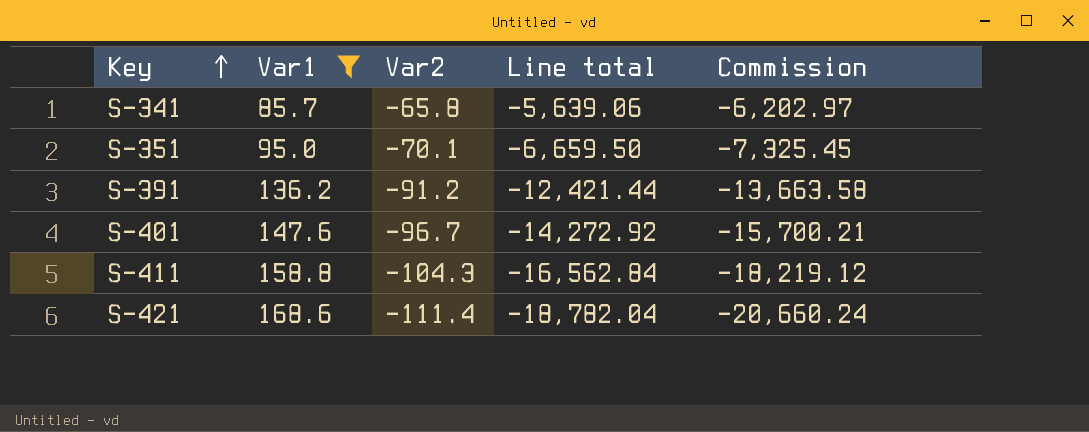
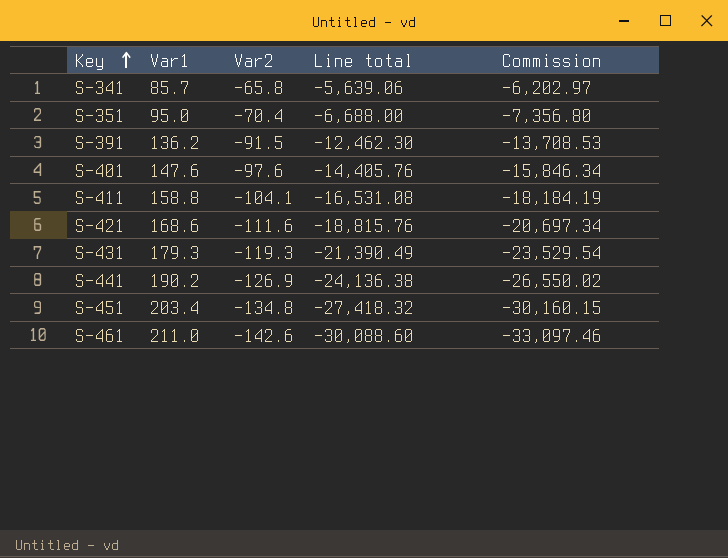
filter: Var1 <= 168.6 -> none
S-351 | Var2: -70.1 -> -70.4
S-351 | Line total: -6,659.50 -> -6,688.00
S-351 | Commission: -7,325.45 -> -7,356.80
S-391 | Var2: -91.2 -> -91.5
S-391 | Line total: -12,421.44 -> -12,462.30
S-391 | Commission: -13,663.58 -> -13,708.53
S-401 | Var2: -96.7 -> -97.6
S-401 | Line total: -14,272.92 -> -14,405.76
S-401 | Commission: -15,700.21 -> -15,846.34
S-411 | Var2: -104.3 -> -104.1
S-411 | Line total: -16,562.84 -> -16,531.08
S-411 | Commission: -18,219.12 -> -18,184.19
S-421 | Var2: -111.4 -> -111.6
S-421 | Line total: -18,782.04 -> -18,815.76
S-421 | Commission: -20,660.24 -> -20,697.34

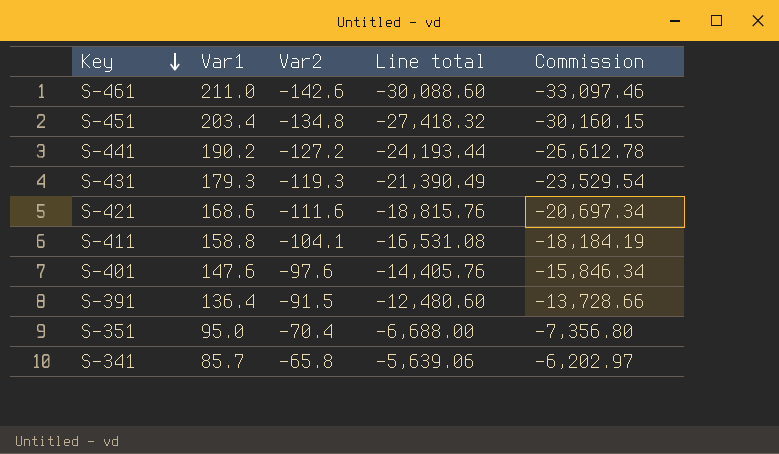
row order: Key ascending -> Key descending
S-441 | Var2: -126.9 -> -127.2
S-441 | Line total: -24,136.38 -> -24,193.44
S-441 | Commission: -26,550.02 -> -26,612.78
S-391 | Var1: 136.2 -> 136.4
S-391 | Line total: -12,462.30 -> -12,480.60
S-391 | Commission: -13,708.53 -> -13,728.66

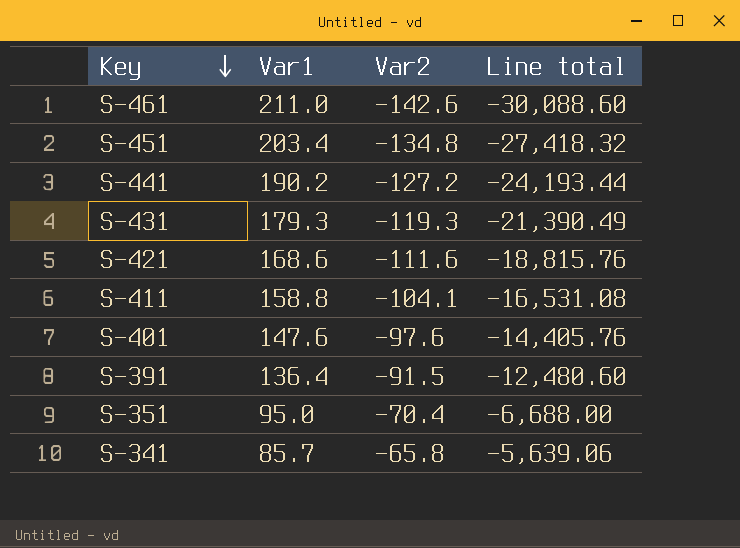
column Commission | formula: [Line total] * 1.1 -> none

